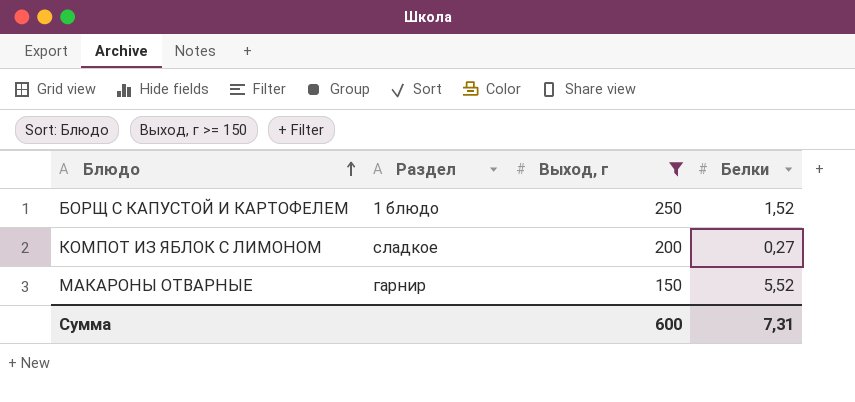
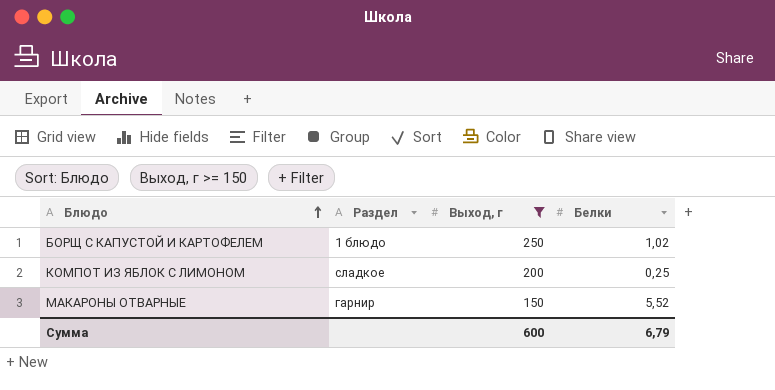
БОРЩ С КАПУСТОЙ И КАРТОФЕЛЕМ | Белки: 1,52 -> 1,02
КОМПОТ ИЗ ЯБЛОК С ЛИМОНОМ | Белки: 0,27 -> 0,25
Сумма | Белки: 7,31 -> 6,79

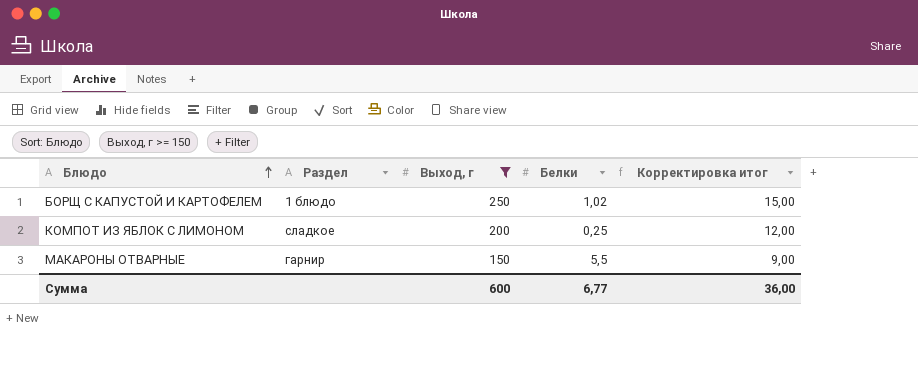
column Корректировка итог | formula: none -> [Выход, г] * 0,06
МАКАРОНЫ ОТВАРНЫЕ | Белки: 5,52 -> 5,5
Сумма | Белки: 6,79 -> 6,77

